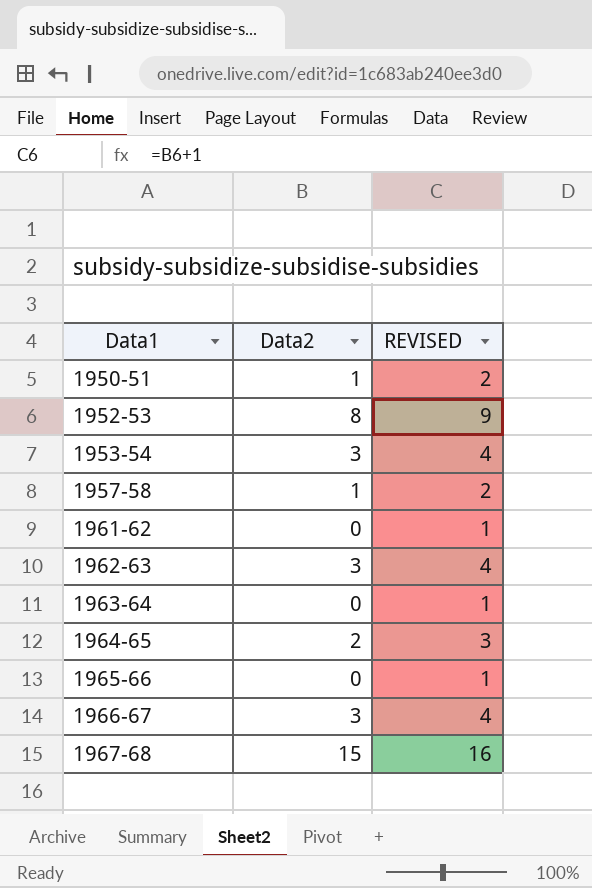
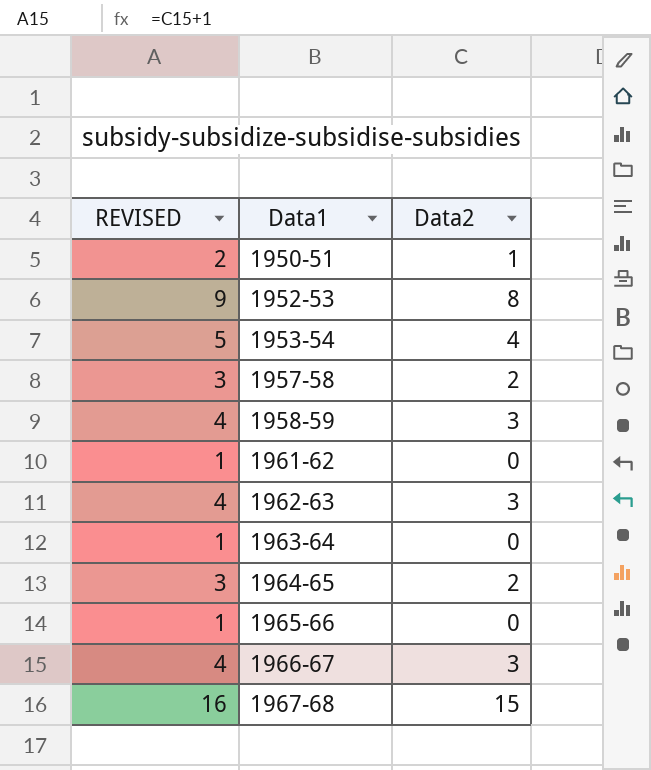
column REVISED | position: 3 -> 1
1953-54 | REVISED: 4 -> 5
1953-54 | Data2: 3 -> 4
1957-58 | REVISED: 2 -> 3
1957-58 | Data2: 1 -> 2
row 1958-59: none -> 4 | 3

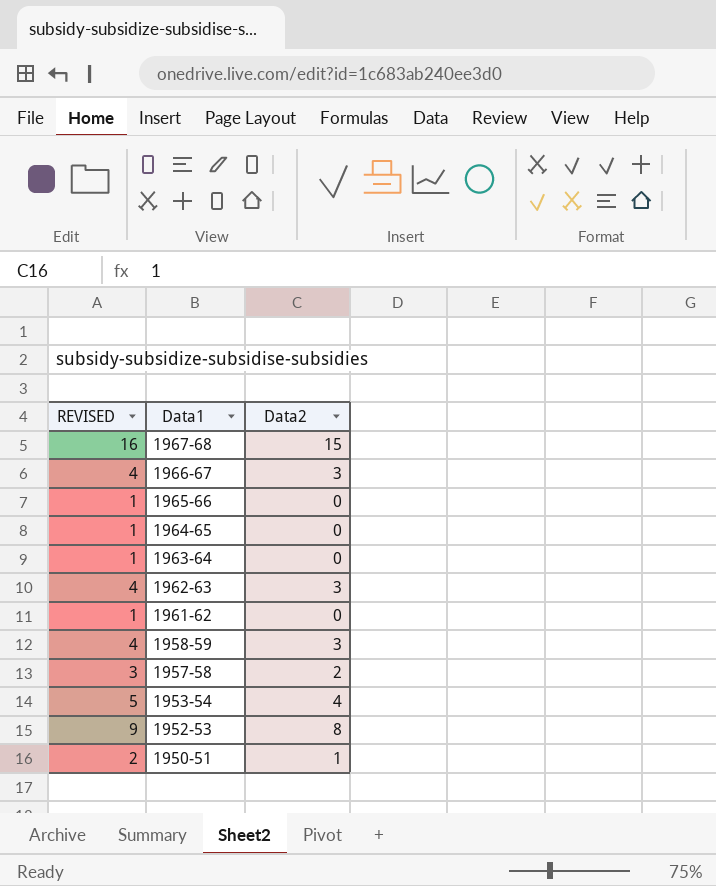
row order: Data1 ascending -> Data1 descending
1964-65 | REVISED: 3 -> 1
1964-65 | Data2: 2 -> 0

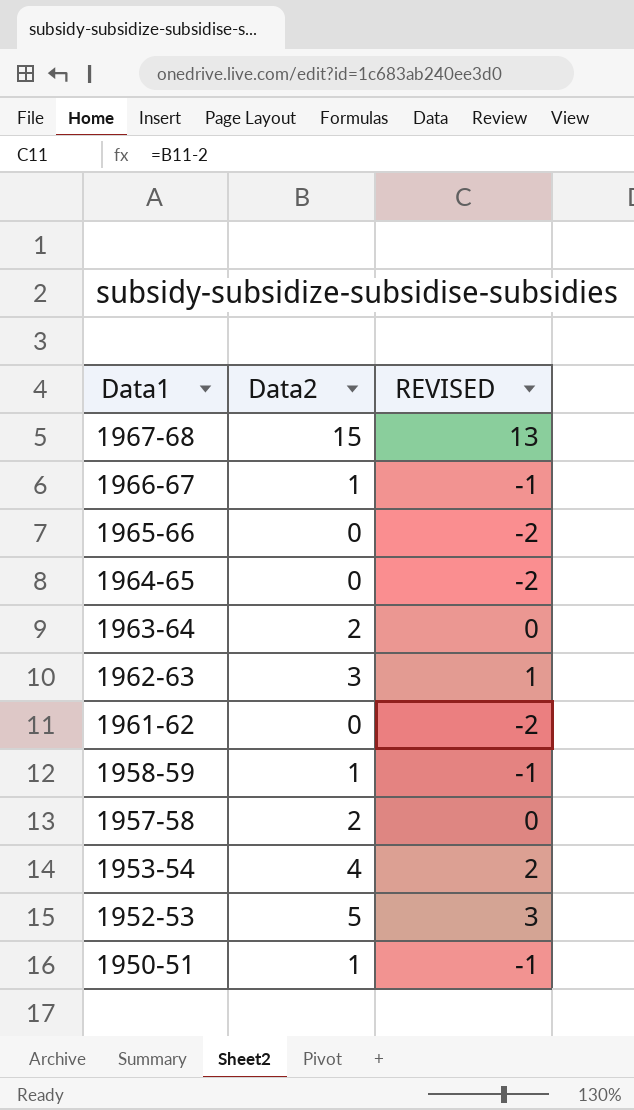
column REVISED | formula: [Data2] + 1 -> [Data2] - 2
column REVISED | position: 1 -> 3
1966-67 | Data2: 3 -> 1
1963-64 | Data2: 0 -> 2
1958-59 | Data2: 3 -> 1
1952-53 | Data2: 8 -> 5

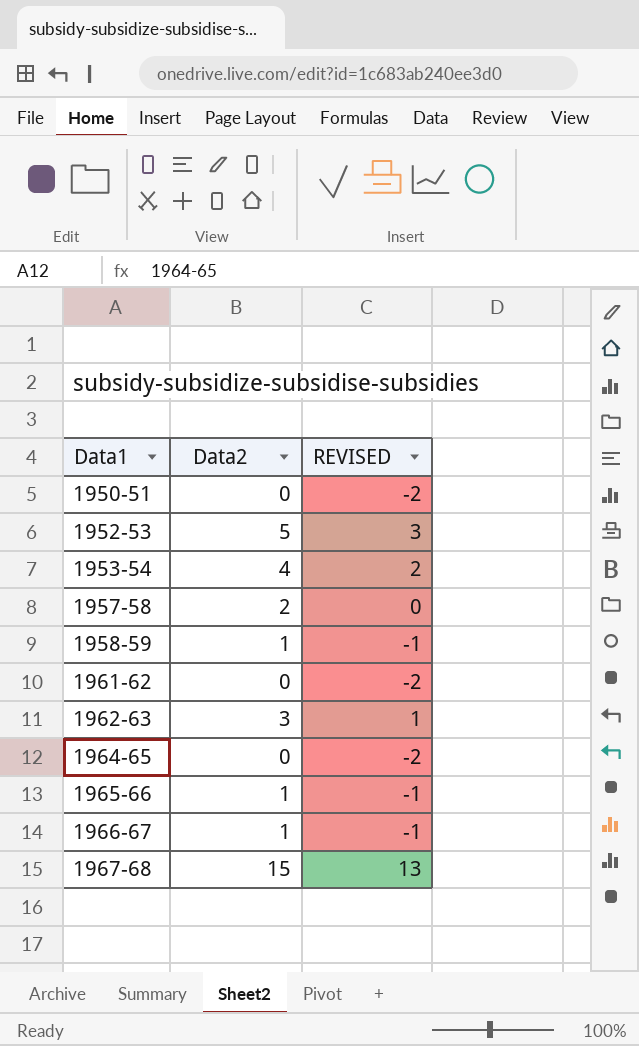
row order: Data1 descending -> Data1 ascending
row 1963-64: 2 | 0 -> none
1950-51 | Data2: 1 -> 0
1950-51 | REVISED: -1 -> -2
1965-66 | Data2: 0 -> 1
1965-66 | REVISED: -2 -> -1

